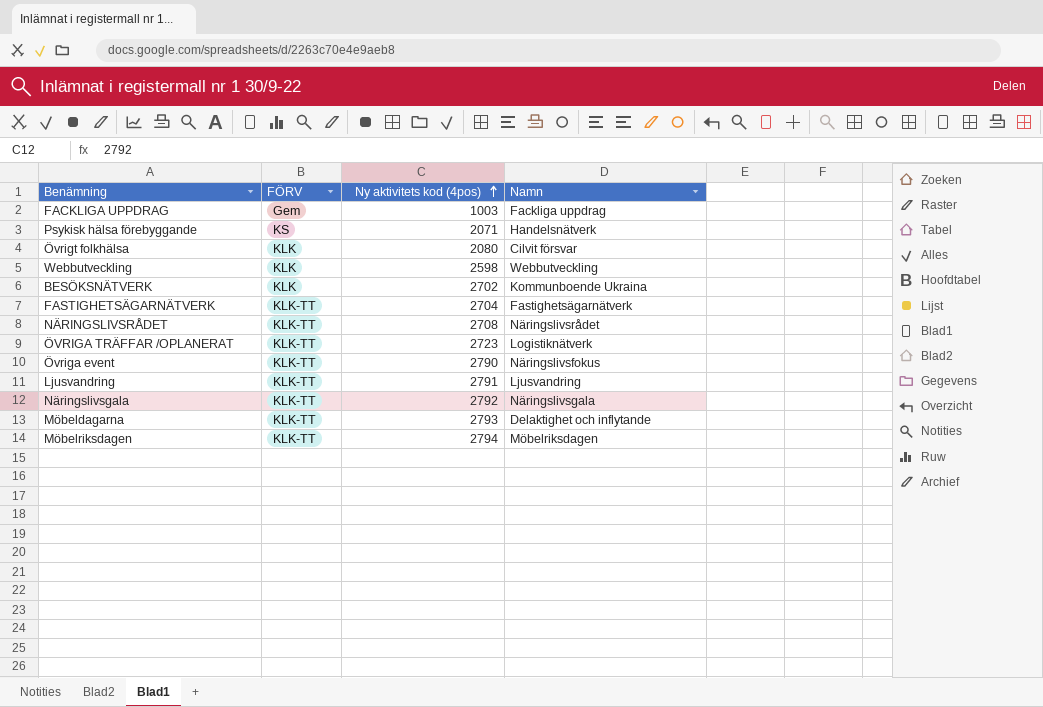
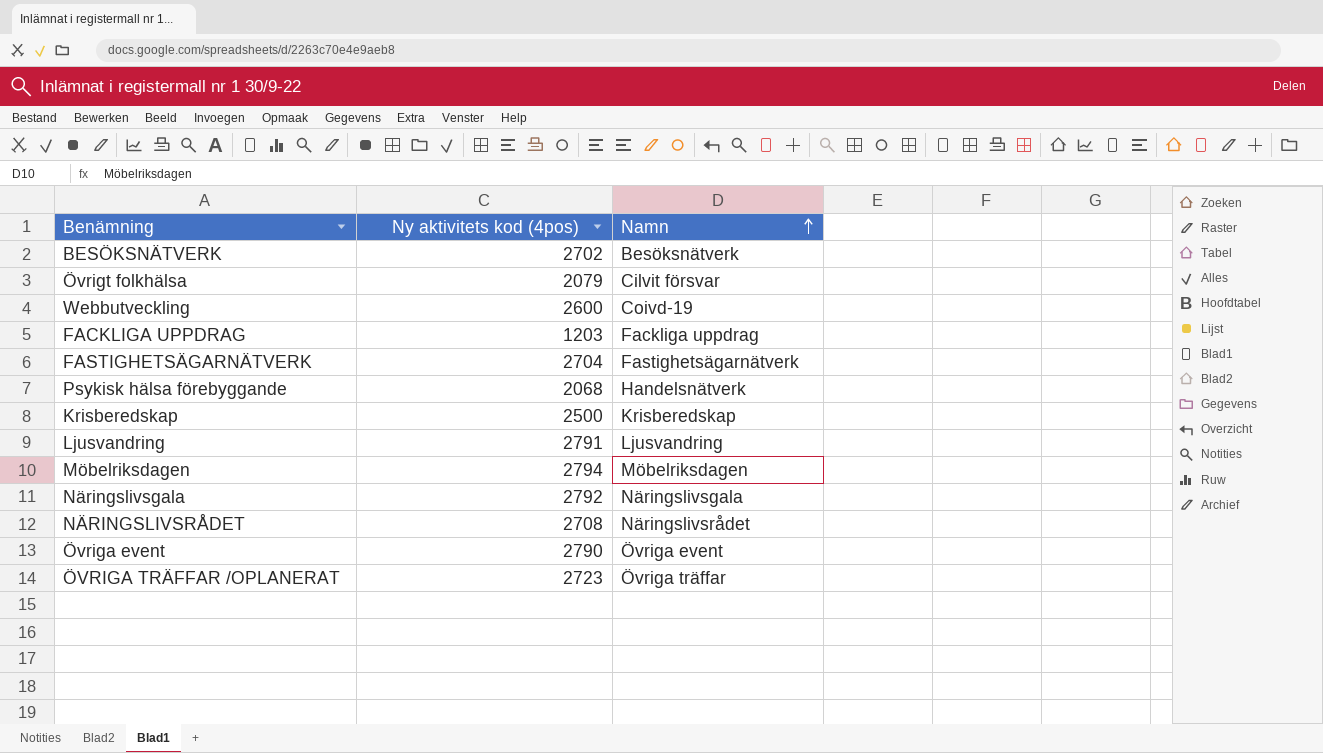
row order: Ny aktivitets kod (4pos) ascending -> Namn ascending
column FÖRV | position: 2 -> none
row Möbeldagarna: KLK-TT | 2793 | Delaktighet och inflytande -> none
BESÖKSNÄTVERK | Namn: Kommunboende Ukraina -> Besöksnätverk
Övrigt folkhälsa | Ny aktivitets kod (4pos): 2080 -> 2079
Webbutveckling | Ny aktivitets kod (4pos): 2598 -> 2600
Webbutveckling | Namn: Webbutveckling -> Coivd-19
FACKLIGA UPPDRAG | Ny aktivitets kod (4pos): 1003 -> 1203
Psykisk hälsa förebyggande | Ny aktivitets kod (4pos): 2071 -> 2068
row Krisberedskap: none -> 2500 | Krisberedskap
Övriga event | Namn: Näringslivsfokus -> Övriga event
ÖVRIGA TRÄFFAR /OPLANERAT | Namn: Logistiknätverk -> Övriga träffar

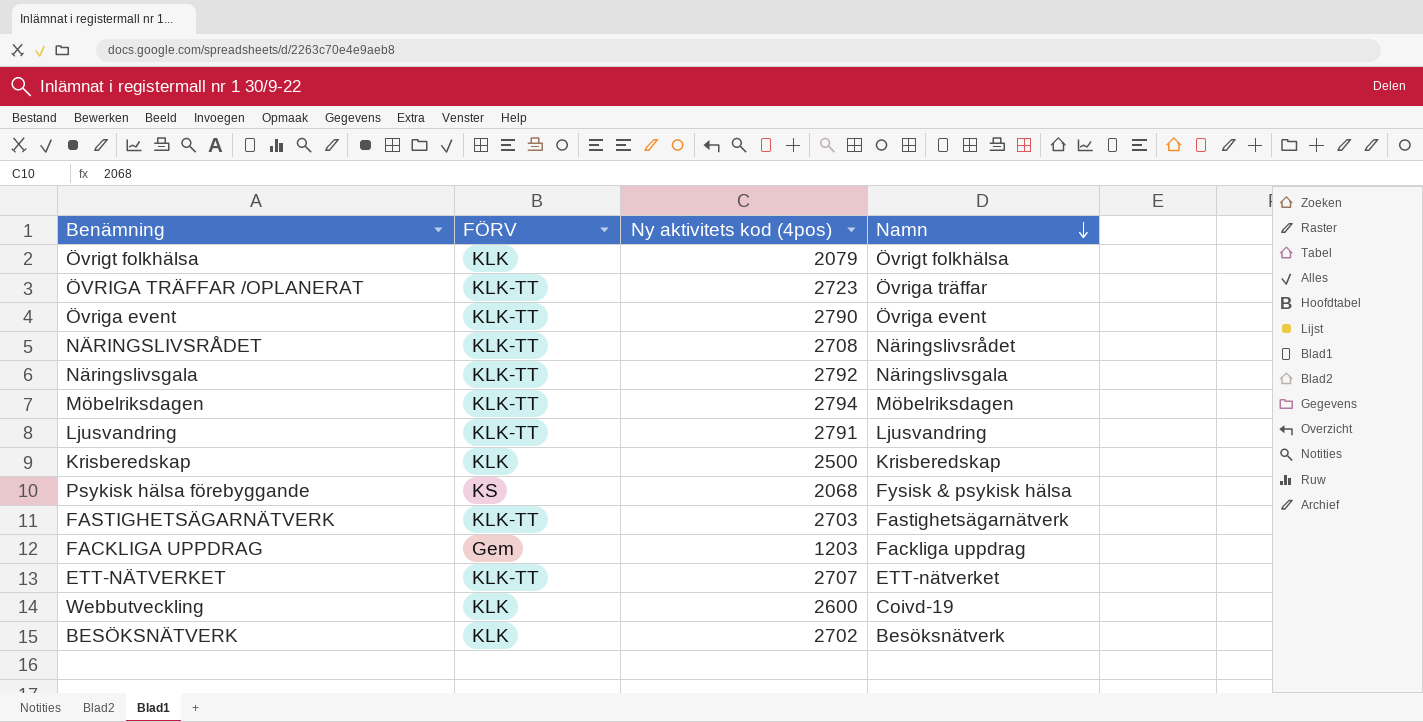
row order: Namn ascending -> Namn descending
column FÖRV | position: none -> 2
Övrigt folkhälsa | Namn: Cilvit försvar -> Övrigt folkhälsa
Psykisk hälsa förebyggande | Namn: Handelsnätverk -> Fysisk & psykisk hälsa
FASTIGHETSÄGARNÄTVERK | Ny aktivitets kod (4pos): 2704 -> 2703
row ETT-NÄTVERKET: none -> KLK-TT | 2707 | ETT-nätverket

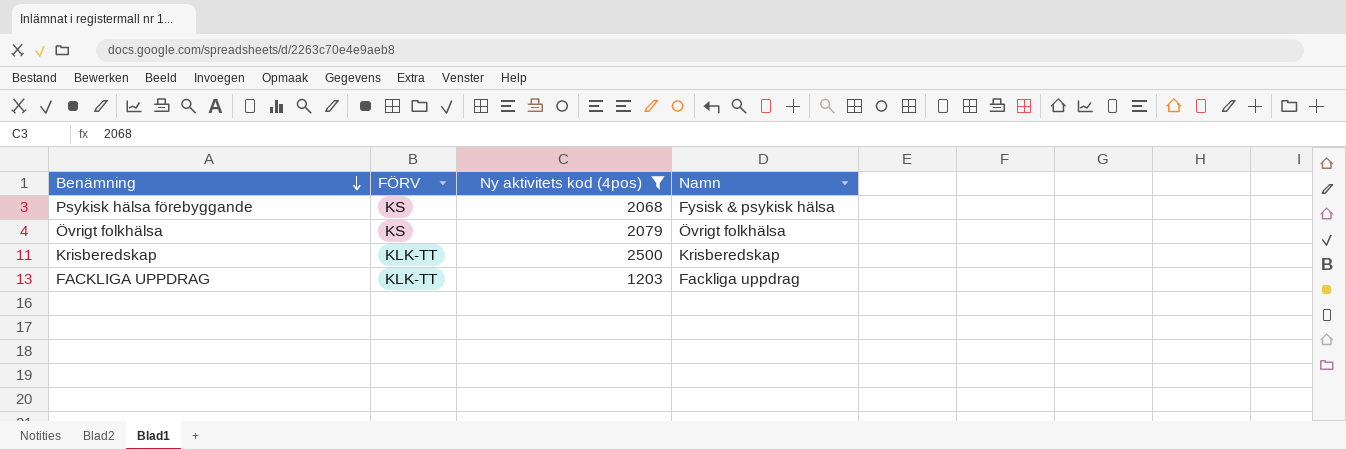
filter: none -> Ny aktivitets kod (4pos) <= 2500
row order: Namn descending -> Benämning descending
Övrigt folkhälsa | FÖRV: KLK -> KS
Krisberedskap | FÖRV: KLK -> KLK-TT
FACKLIGA UPPDRAG | FÖRV: Gem -> KLK-TT

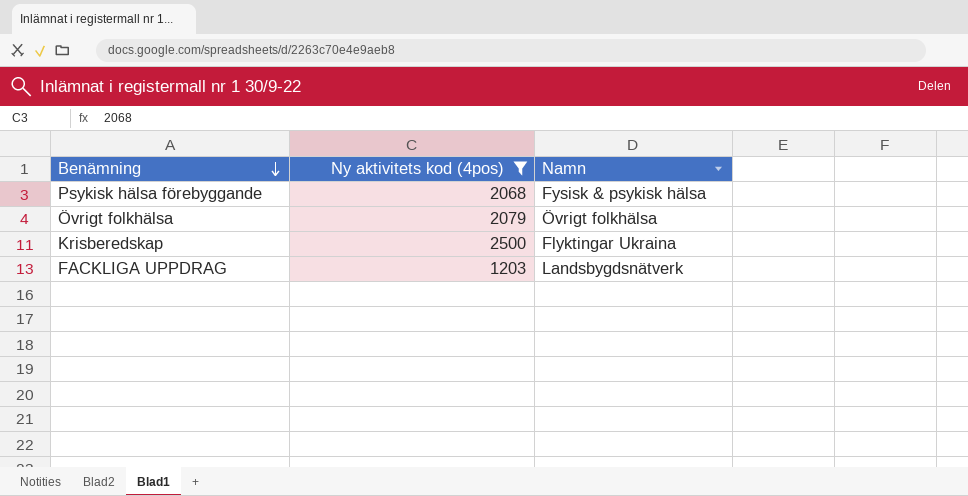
column FÖRV | position: 2 -> none
Krisberedskap | Namn: Krisberedskap -> Flyktingar Ukraina
FACKLIGA UPPDRAG | Namn: Fackliga uppdrag -> Landsbygdsnätverk

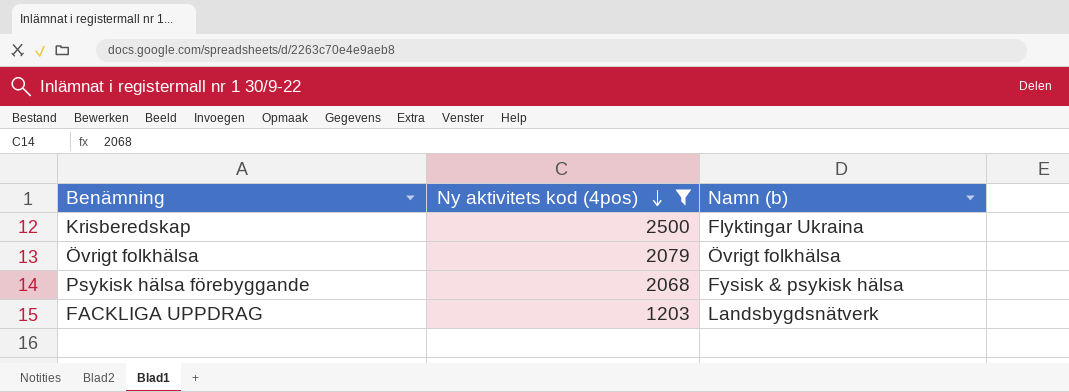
row order: Benämning descending -> Ny aktivitets kod (4pos) descending
column name: Namn -> Namn (b)

